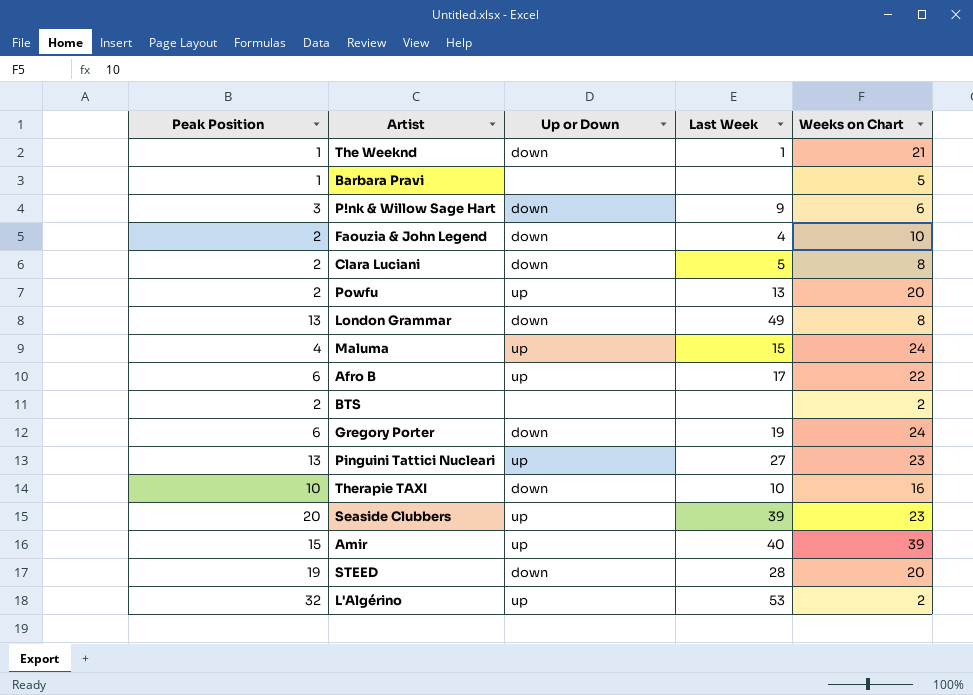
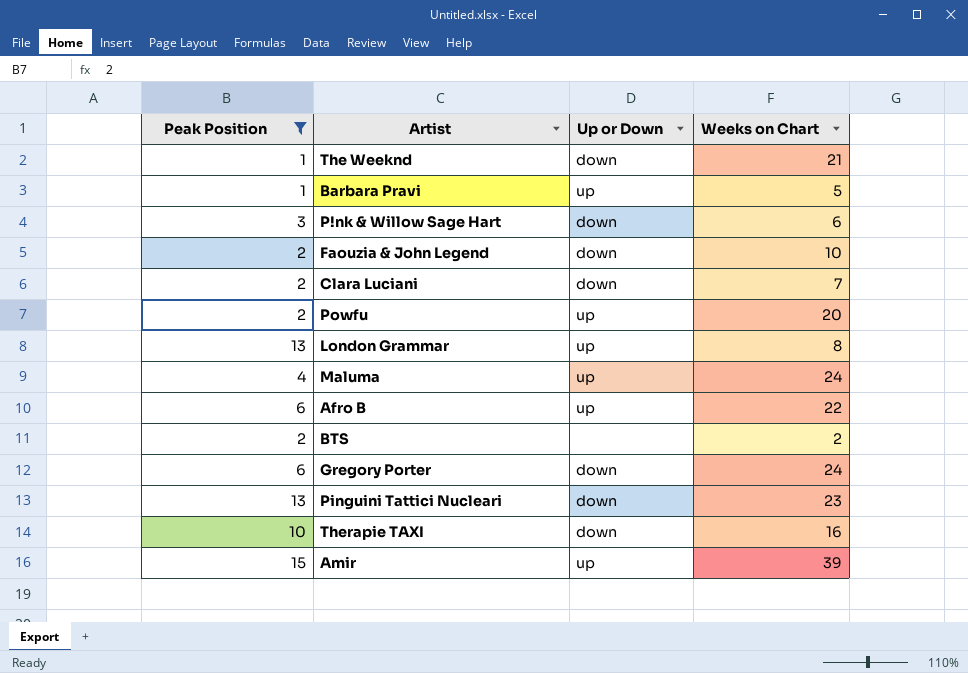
filter: none -> Peak Position <= 15
column Last Week | position: 4 -> none
Barbara Pravi | Up or Down: none -> up
Clara Luciani | Weeks on Chart: 8 -> 7
London Grammar | Up or Down: down -> up
Pinguini Tattici Nucleari | Up or Down: up -> down

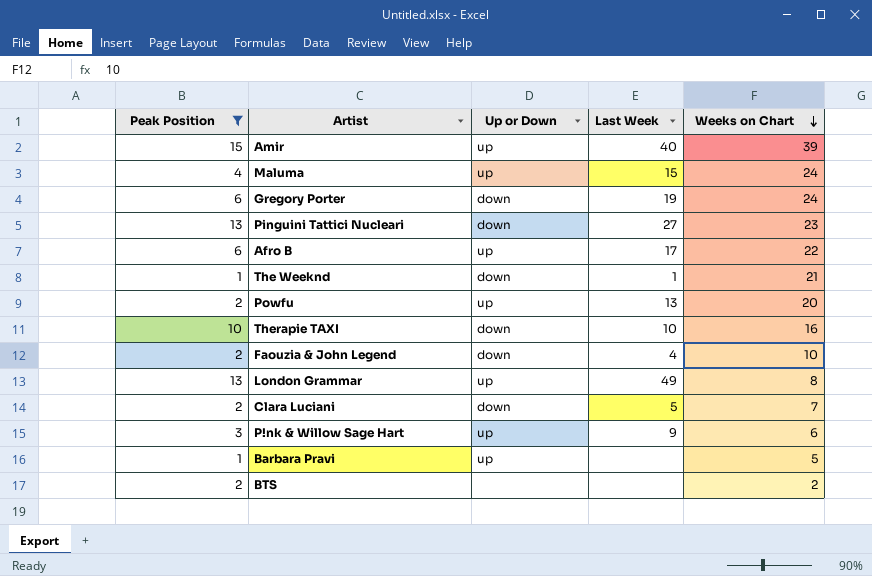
row order: none -> Weeks on Chart descending
column Last Week | position: none -> 4
P!nk & Willow Sage Hart | Up or Down: down -> up

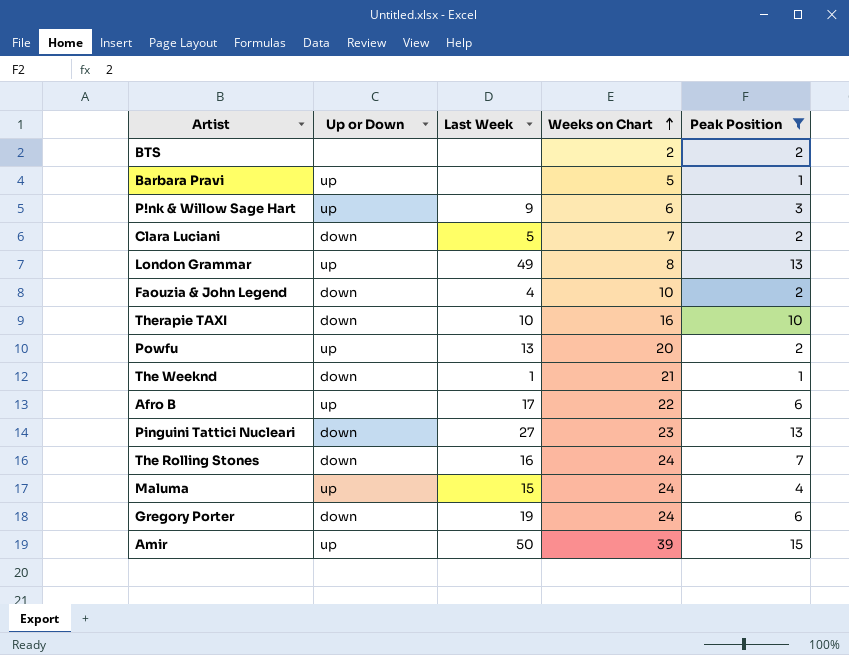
row order: Weeks on Chart descending -> Weeks on Chart ascending
column Peak Position | position: 1 -> 5
row The Rolling Stones: none -> down | 16 | 24 | 7
Amir | Last Week: 40 -> 50

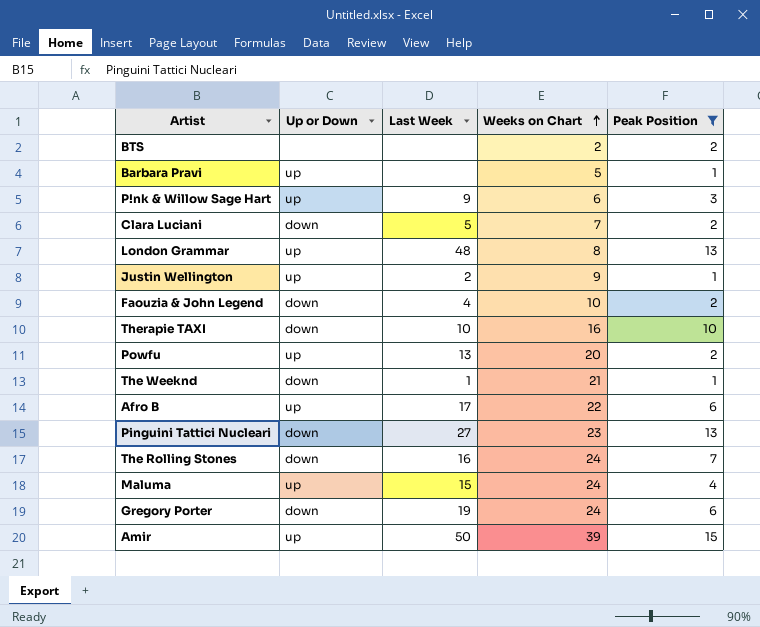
London Grammar | Last Week: 49 -> 48
row Justin Wellington: none -> up | 2 | 9 | 1

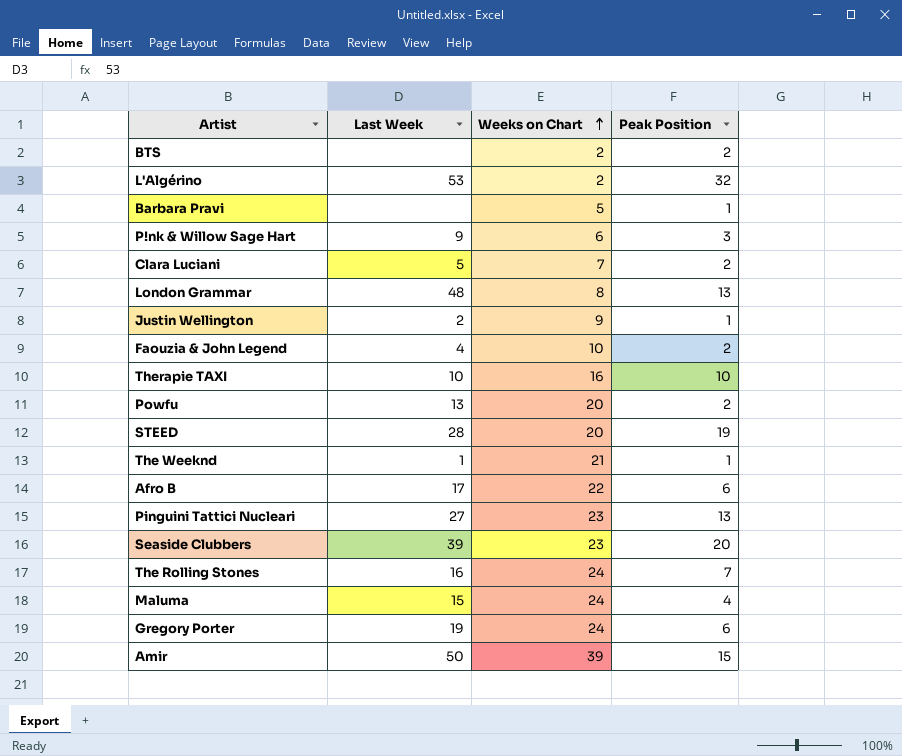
filter: Peak Position <= 15 -> none
column Up or Down | position: 2 -> none

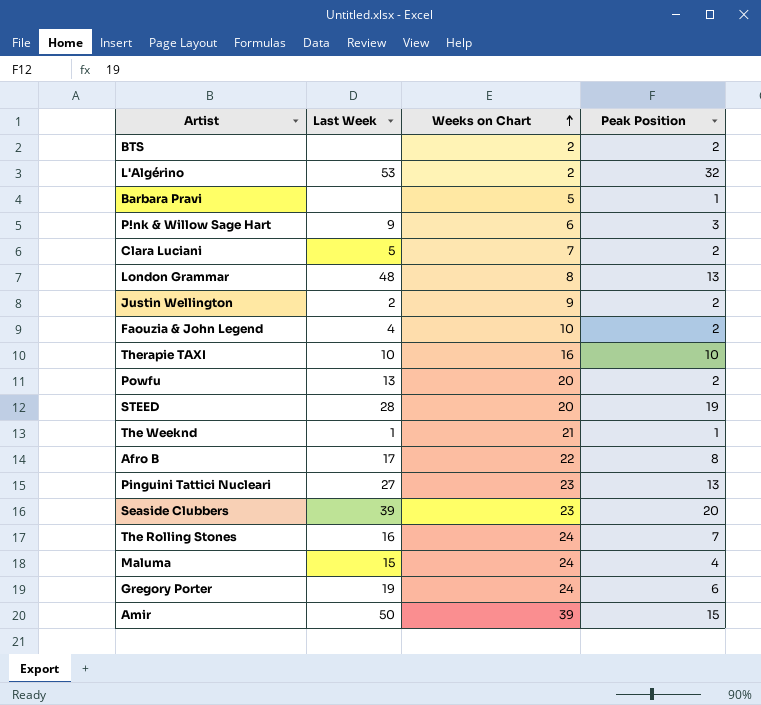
Justin Wellington | Peak Position: 1 -> 2
Afro B | Peak Position: 6 -> 8

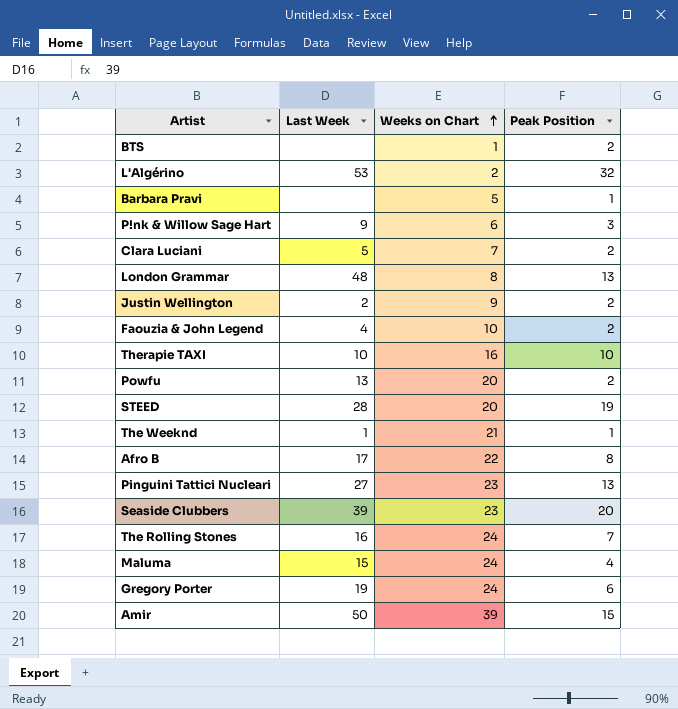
BTS | Weeks on Chart: 2 -> 1

